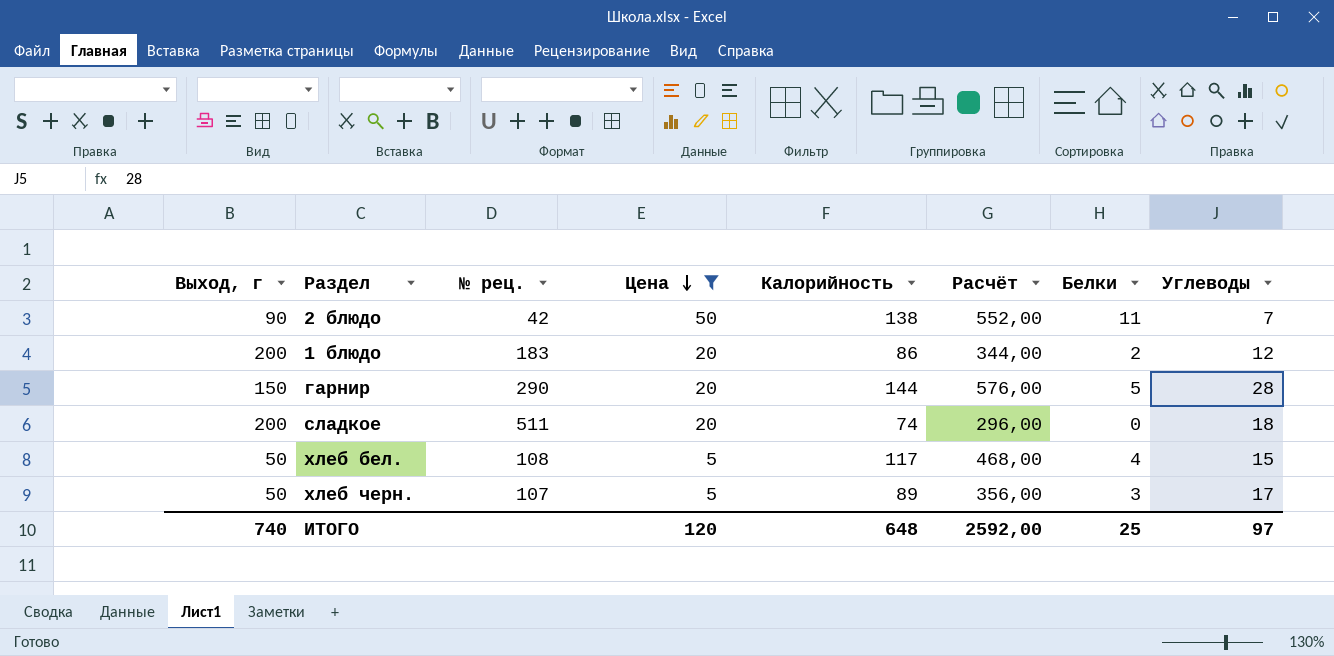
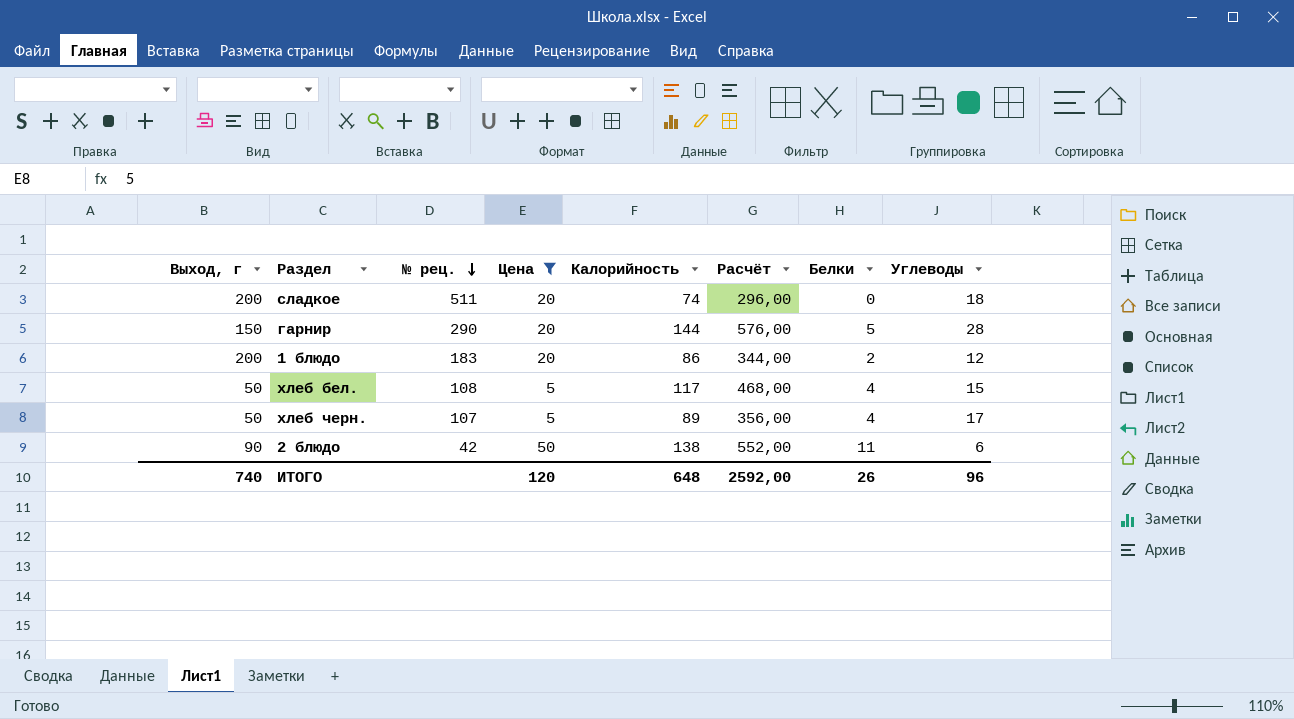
row order: Цена descending -> № рец. descending
хлеб черн. | Белки: 3 -> 4
2 блюдо | Углеводы: 7 -> 6
ИТОГО | Белки: 25 -> 26
ИТОГО | Углеводы: 97 -> 96

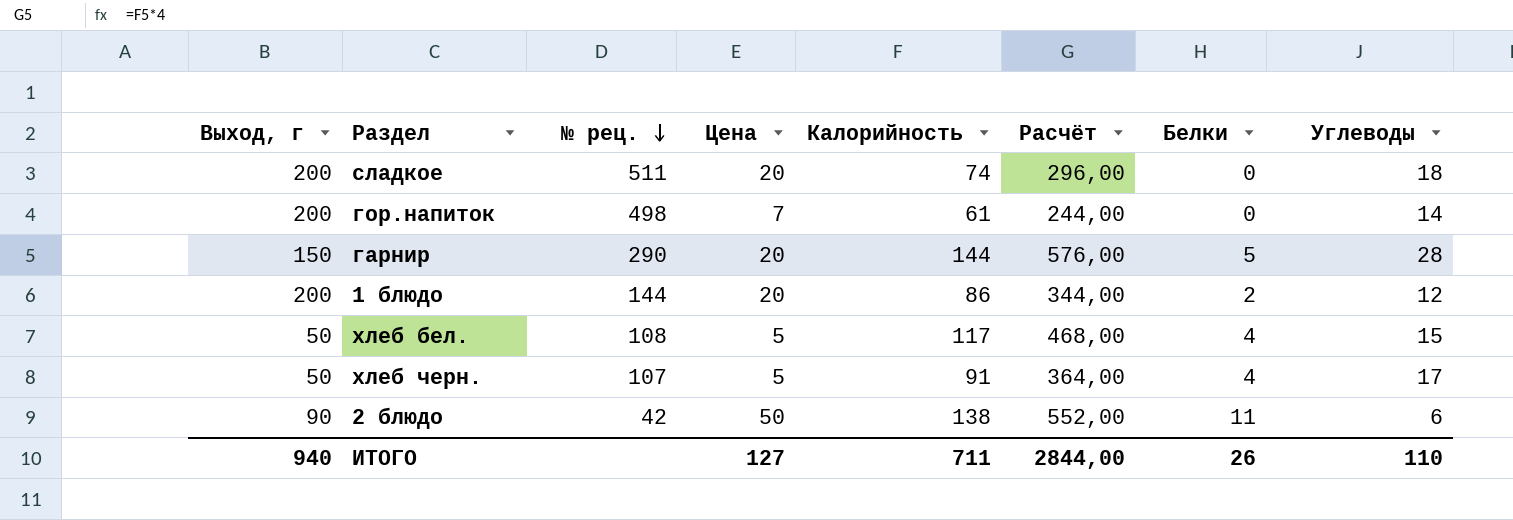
filter: Цена != 7 -> none
1 блюдо | № рец.: 183 -> 144
хлеб черн. | Калорийность: 89 -> 91
хлеб черн. | Расчёт: 356,00 -> 364,00
ИТОГО | Выход, г: 740 -> 940
ИТОГО | Цена: 120 -> 127
ИТОГО | Калорийность: 648 -> 711
ИТОГО | Расчёт: 2592,00 -> 2844,00
ИТОГО | Углеводы: 96 -> 110

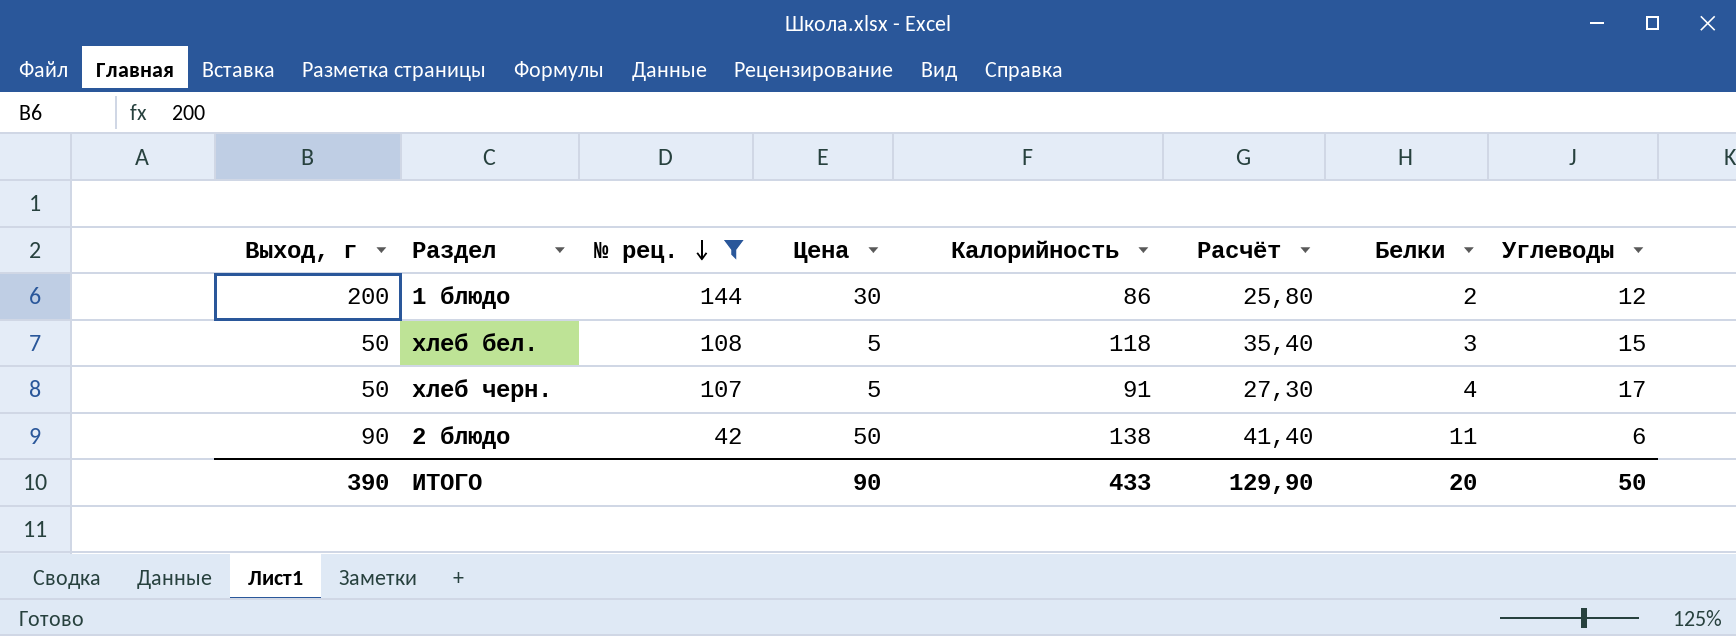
filter: none -> № рец. <= 144
column Расчёт | formula: [Калорийность] * 4 -> [Калорийность] * 0,3
1 блюдо | Цена: 20 -> 30
хлеб бел. | Калорийность: 117 -> 118
хлеб бел. | Белки: 4 -> 3
ИТОГО | Выход, г: 940 -> 390
ИТОГО | Цена: 127 -> 90
ИТОГО | Калорийность: 711 -> 433
ИТОГО | Расчёт: 2844,00 -> 129,90
ИТОГО | Белки: 26 -> 20
ИТОГО | Углеводы: 110 -> 50

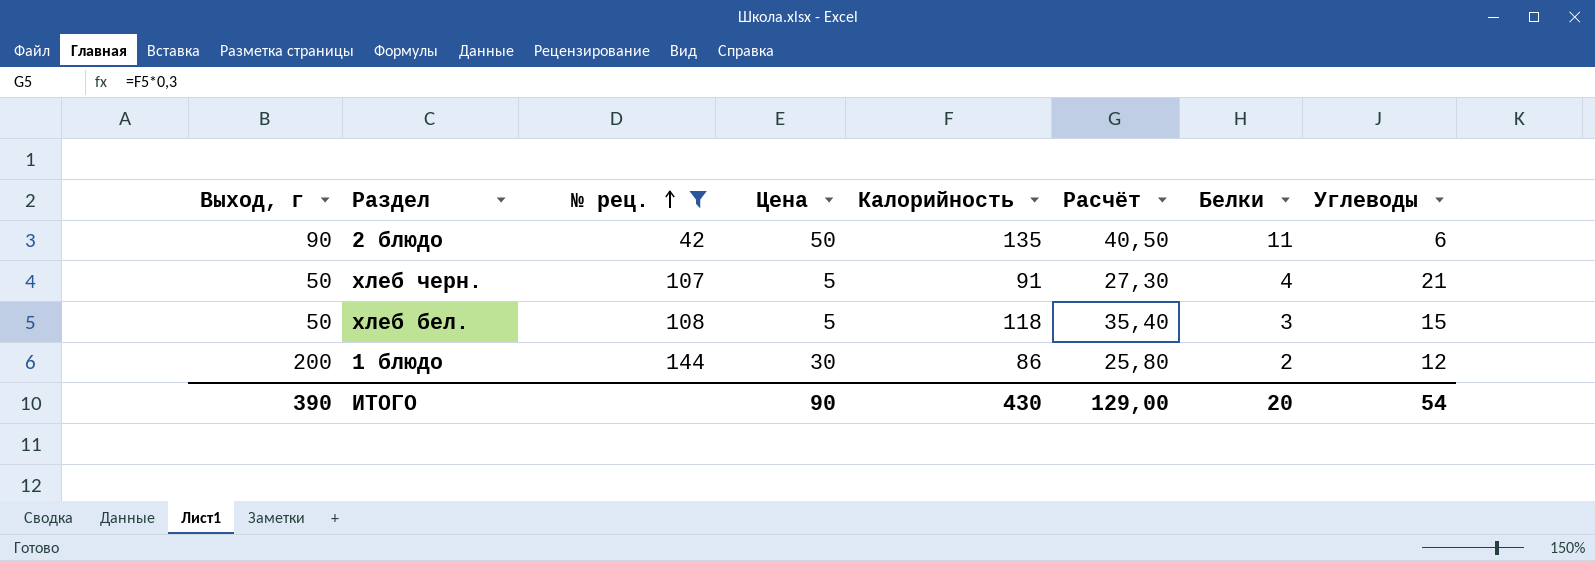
row order: № рец. descending -> № рец. ascending
2 блюдо | Калорийность: 138 -> 135
2 блюдо | Расчёт: 41,40 -> 40,50
хлеб черн. | Углеводы: 17 -> 21
ИТОГО | Калорийность: 433 -> 430
ИТОГО | Расчёт: 129,90 -> 129,00
ИТОГО | Углеводы: 50 -> 54

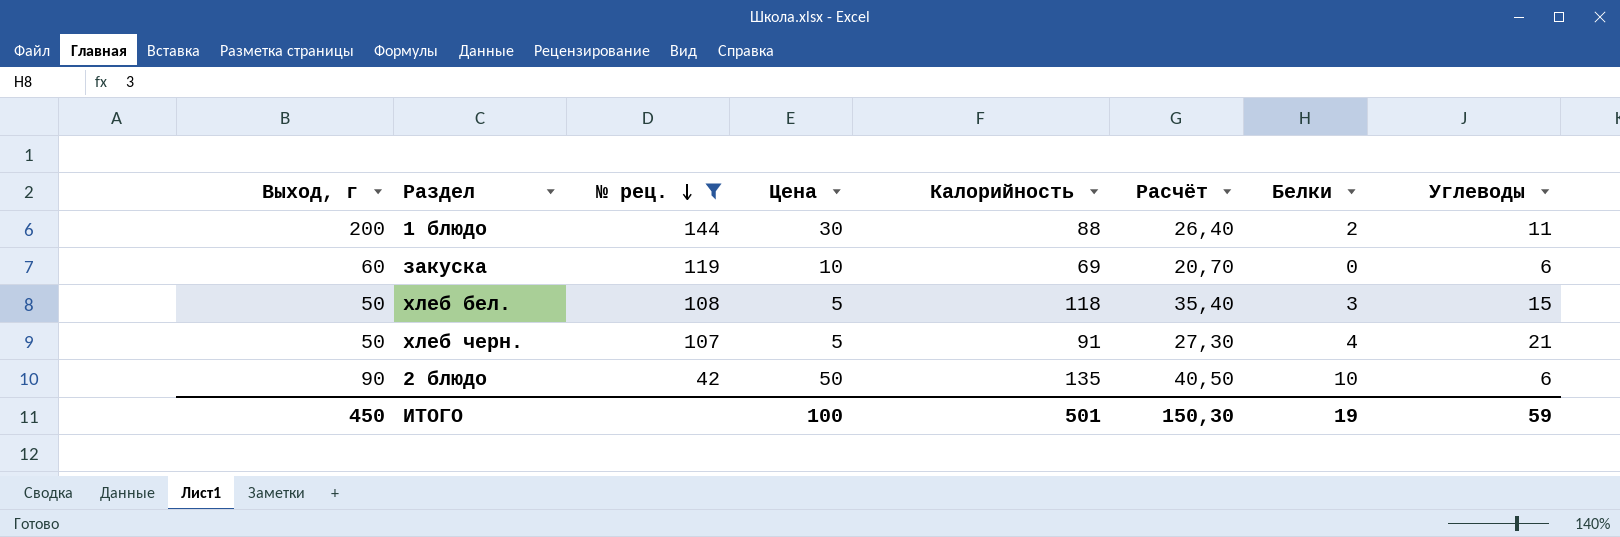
row order: № рец. ascending -> № рец. descending
1 блюдо | Калорийность: 86 -> 88
1 блюдо | Расчёт: 25,80 -> 26,40
1 блюдо | Углеводы: 12 -> 11
row закуска: none -> 60 | 119 | 10 | 69 | 20,70 | 0 | 6
2 блюдо | Белки: 11 -> 10
ИТОГО | Выход, г: 390 -> 450
ИТОГО | Цена: 90 -> 100
ИТОГО | Калорийность: 430 -> 501
ИТОГО | Расчёт: 129,00 -> 150,30
ИТОГО | Белки: 20 -> 19
ИТОГО | Углеводы: 54 -> 59

